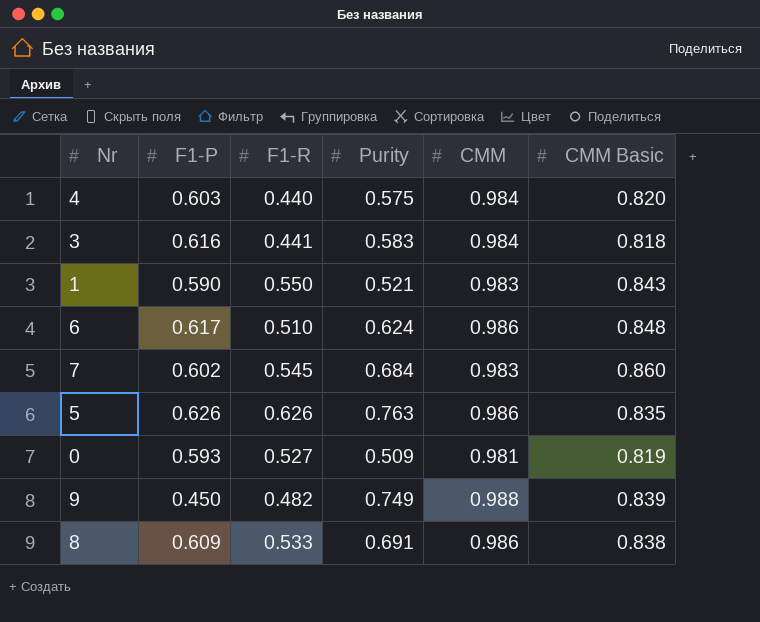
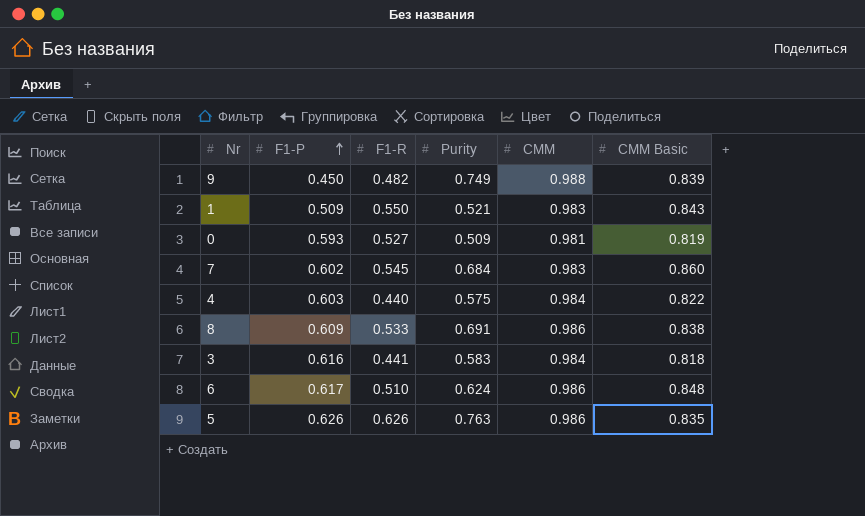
row order: none -> F1-P ascending
1 | F1-P: 0.590 -> 0.509
4 | CMM Basic: 0.820 -> 0.822

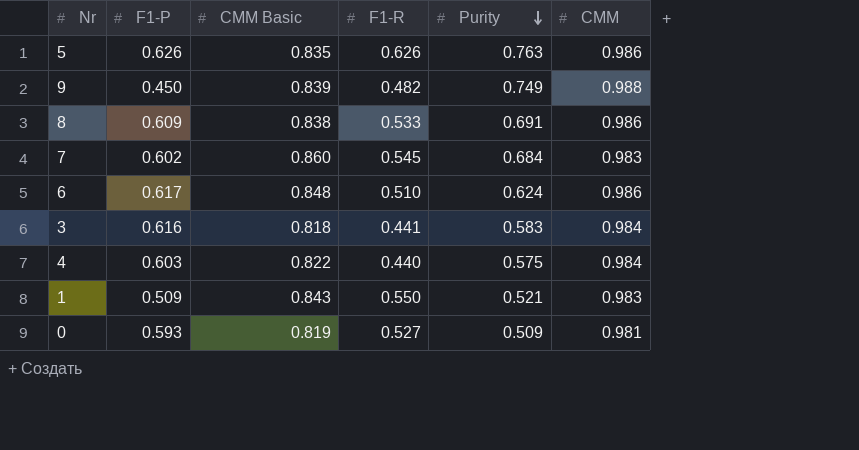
row order: F1-P ascending -> Purity descending
column CMM Basic | position: 6 -> 3

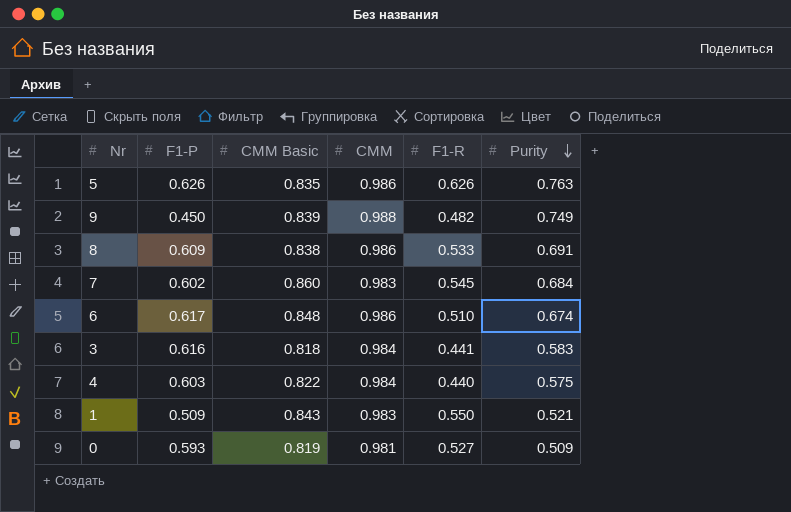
column CMM | position: 6 -> 4
6 | Purity: 0.624 -> 0.674

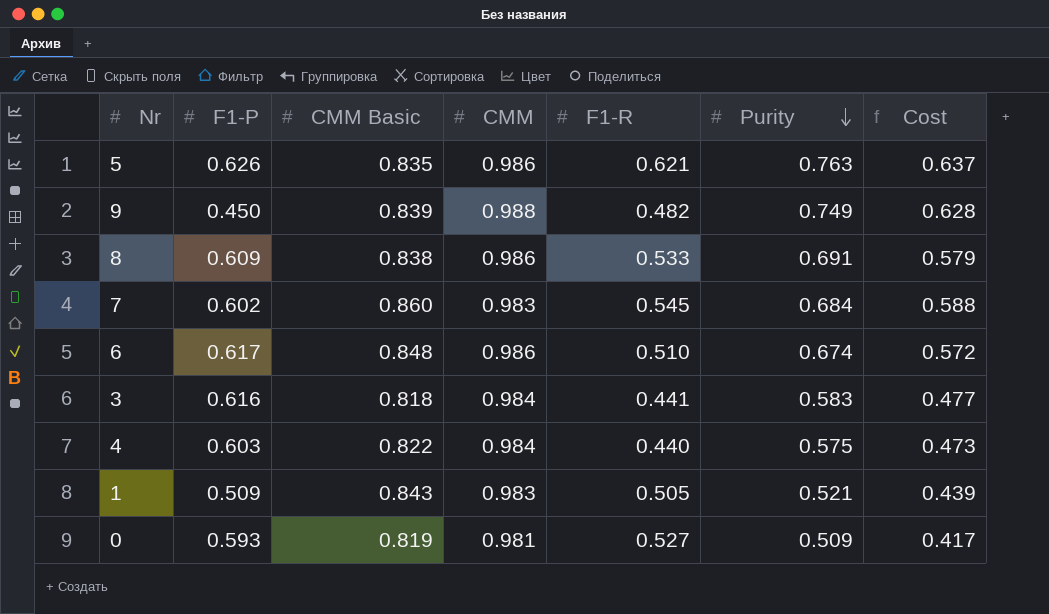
column Cost | formula: none -> [CMM Basic] * [Purity]
5 | F1-R: 0.626 -> 0.621
1 | F1-R: 0.550 -> 0.505

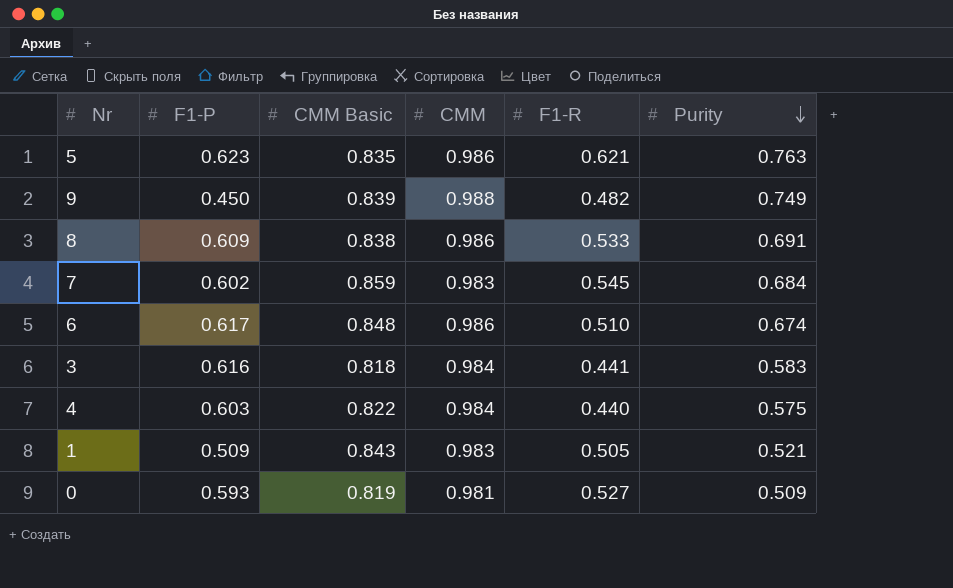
column Cost | formula: [CMM Basic] * [Purity] -> none
5 | F1-P: 0.626 -> 0.623
7 | CMM Basic: 0.860 -> 0.859

